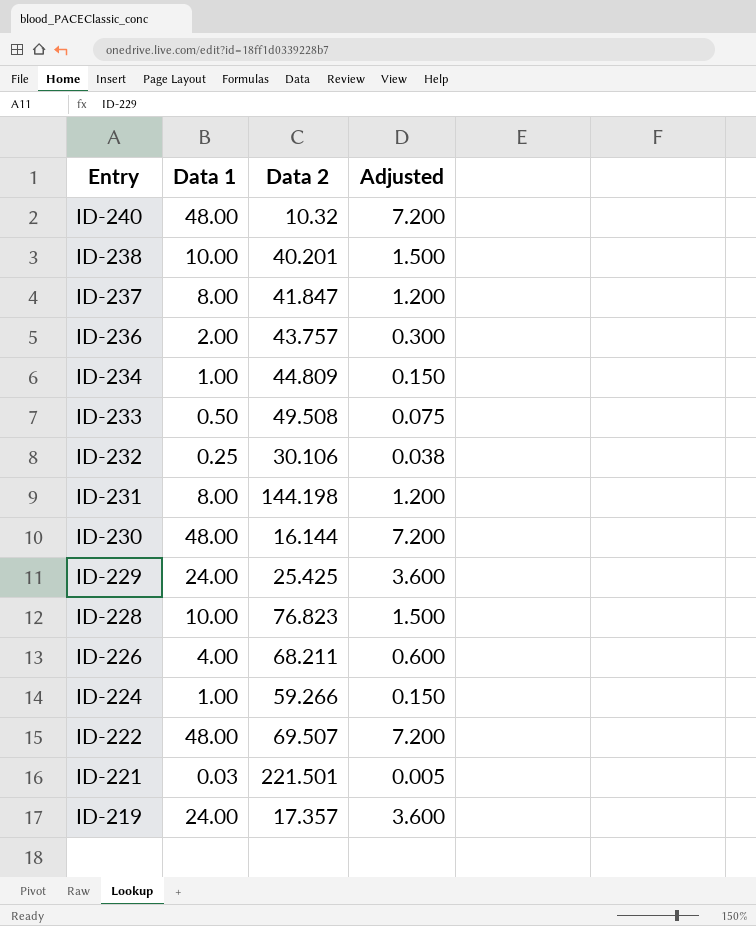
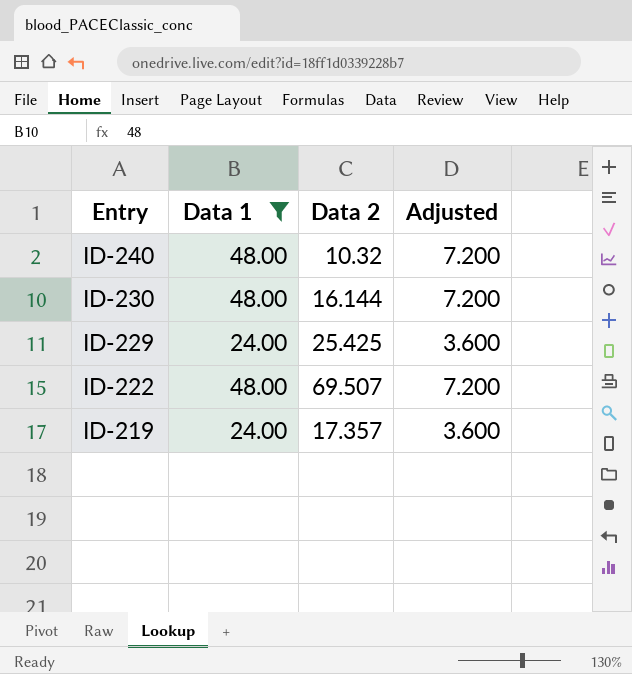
filter: none -> Data 1 >= 24.00

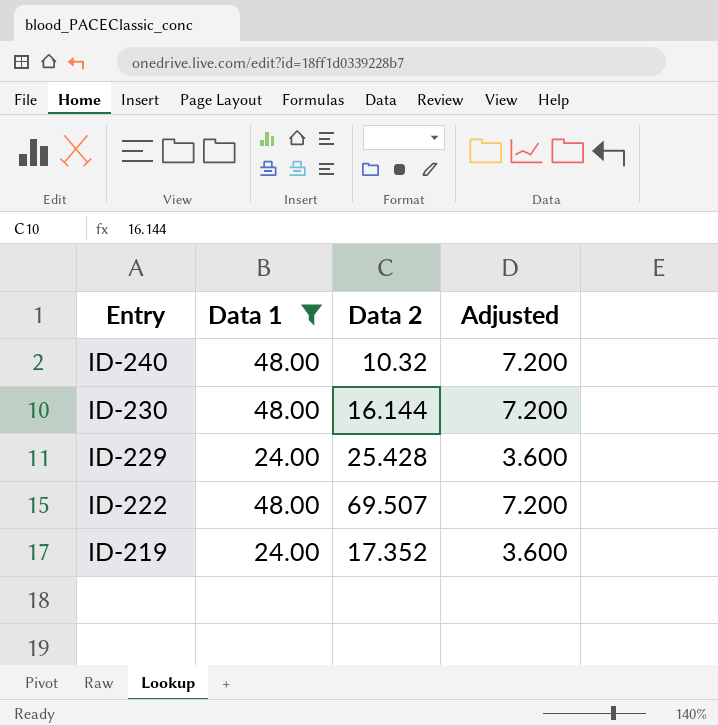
ID-229 | Data 2: 25.425 -> 25.428
ID-219 | Data 2: 17.357 -> 17.352

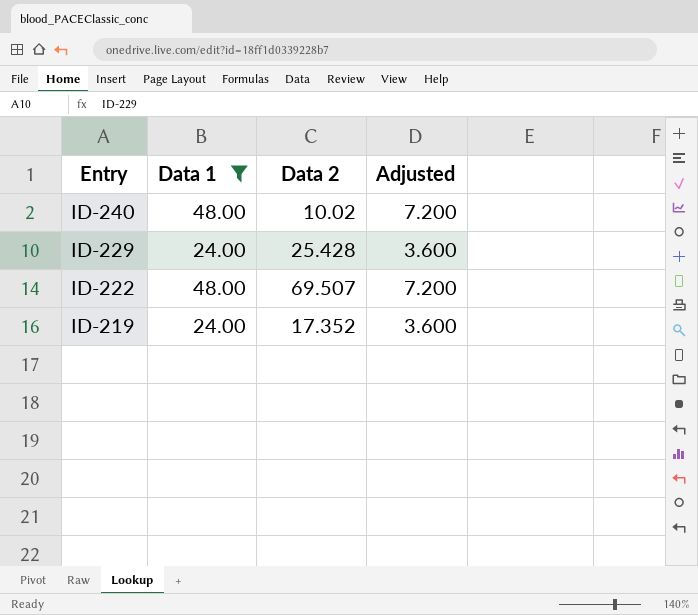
row ID-230: 48.00 | 16.144 | 7.200 -> none
ID-240 | Data 2: 10.32 -> 10.02

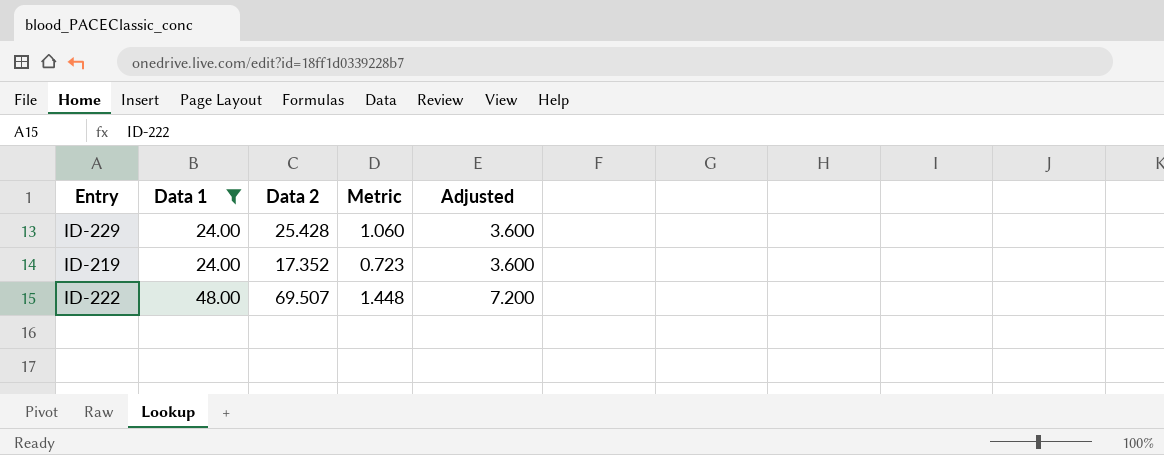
row order: Entry descending -> Data 1 ascending
column Metric | formula: none -> [Data 2] / [Data 1]
row ID-240: 48.00 | 10.02 | 7.200 -> none

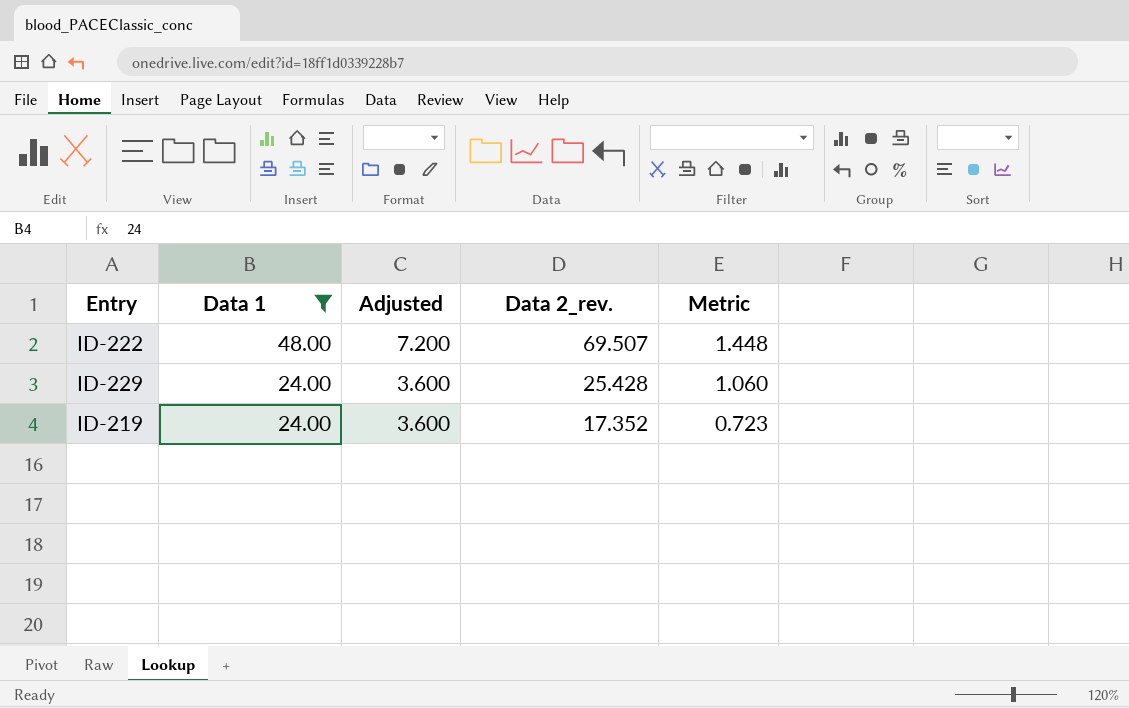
row order: Data 1 ascending -> Data 1 descending
column Adjusted | position: 5 -> 3
column name: Data 2 -> Data 2_rev.

